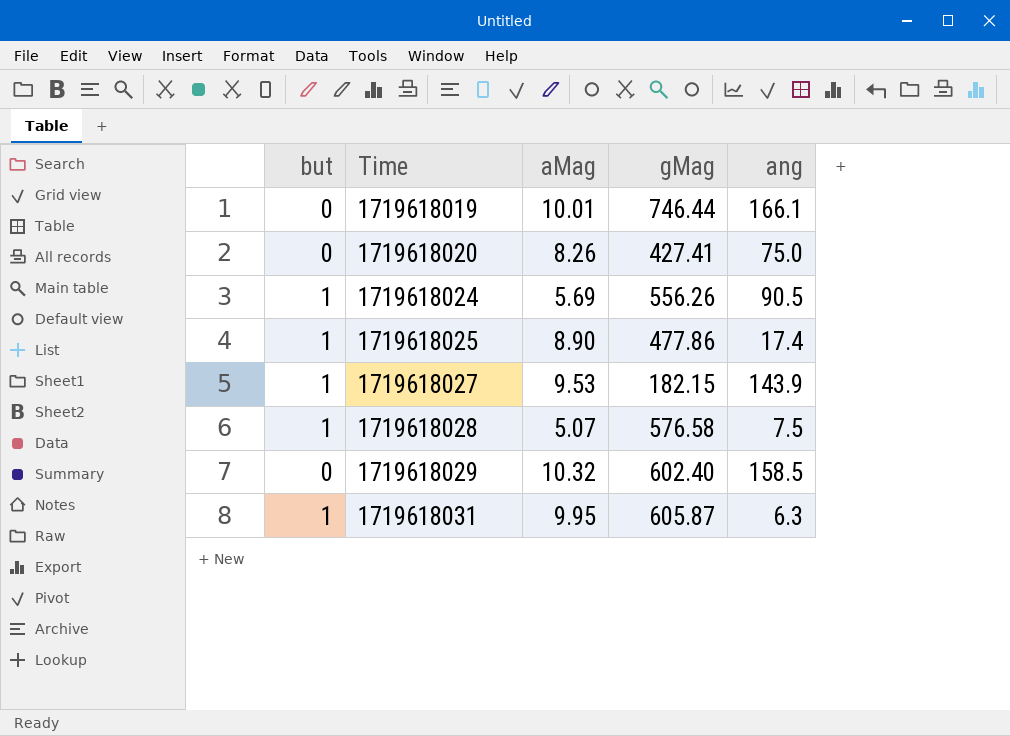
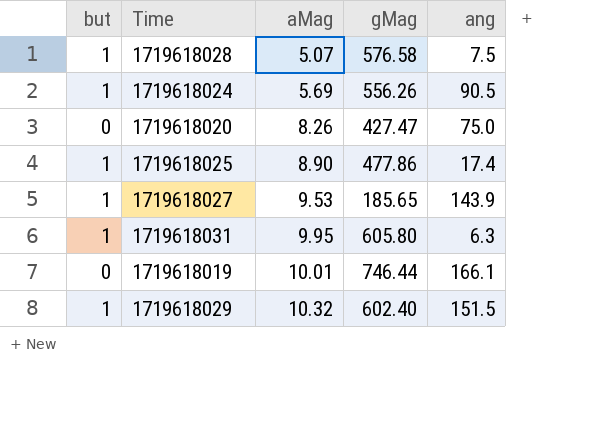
row order: Time ascending -> aMag ascending
1719618020 | gMag: 427.41 -> 427.47
1719618027 | gMag: 182.15 -> 185.65
1719618031 | gMag: 605.87 -> 605.80
1719618029 | but: 0 -> 1
1719618029 | ang: 158.5 -> 151.5

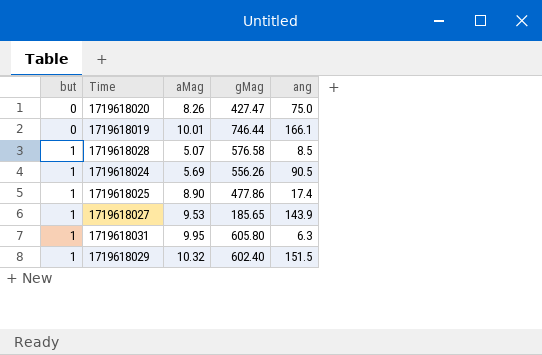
row order: aMag ascending -> but ascending
1719618028 | ang: 7.5 -> 8.5

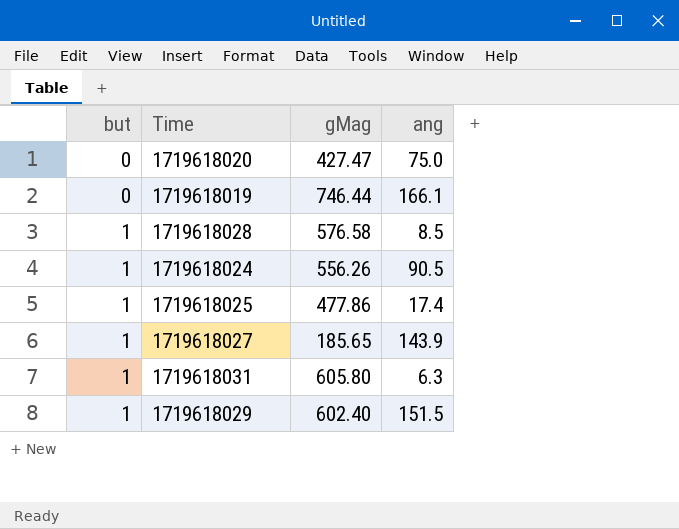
column aMag | position: 3 -> none

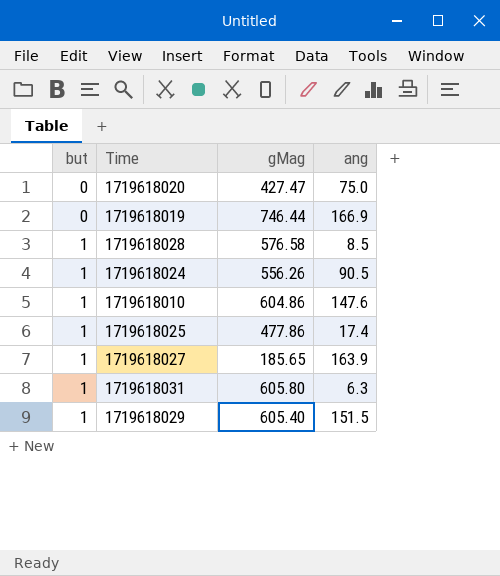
1719618019 | ang: 166.1 -> 166.9
row 1719618010: none -> 1 | 604.86 | 147.6
1719618027 | ang: 143.9 -> 163.9
1719618029 | gMag: 602.40 -> 605.40

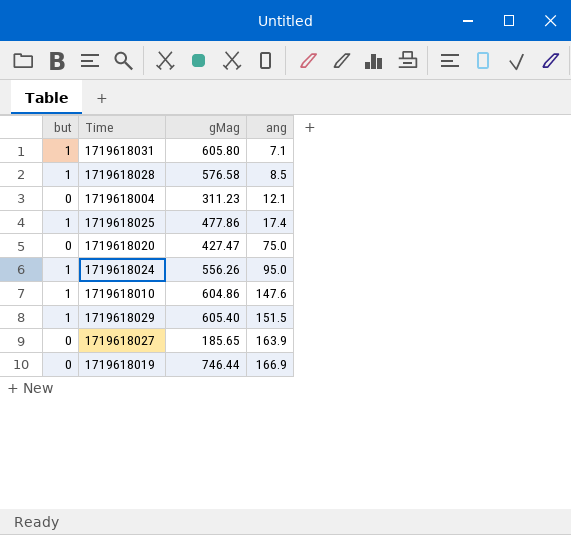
row order: but ascending -> ang ascending
1719618031 | ang: 6.3 -> 7.1
row 1719618004: none -> 0 | 311.23 | 12.1
1719618024 | ang: 90.5 -> 95.0
1719618027 | but: 1 -> 0

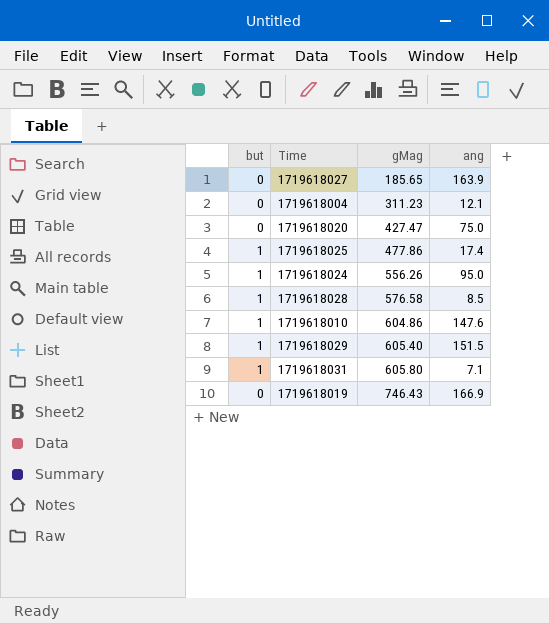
row order: ang ascending -> gMag ascending
1719618019 | gMag: 746.44 -> 746.43

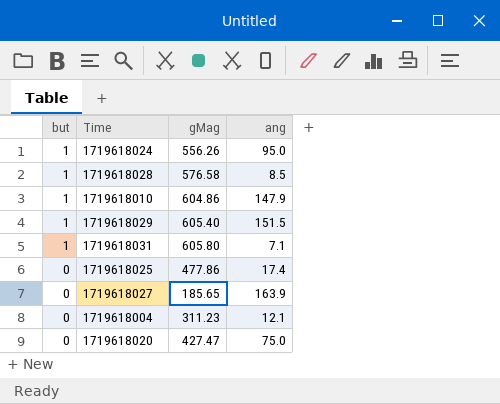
row order: gMag ascending -> but descending
row 1719618019: 0 | 746.43 | 166.9 -> none
1719618010 | ang: 147.6 -> 147.9
1719618025 | but: 1 -> 0

